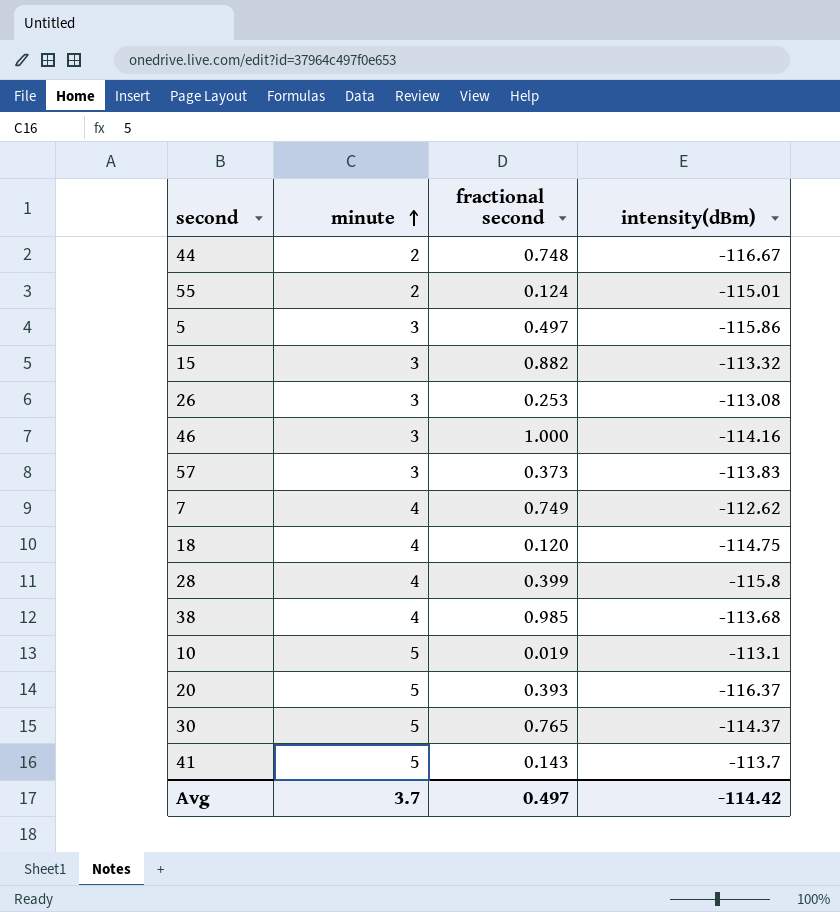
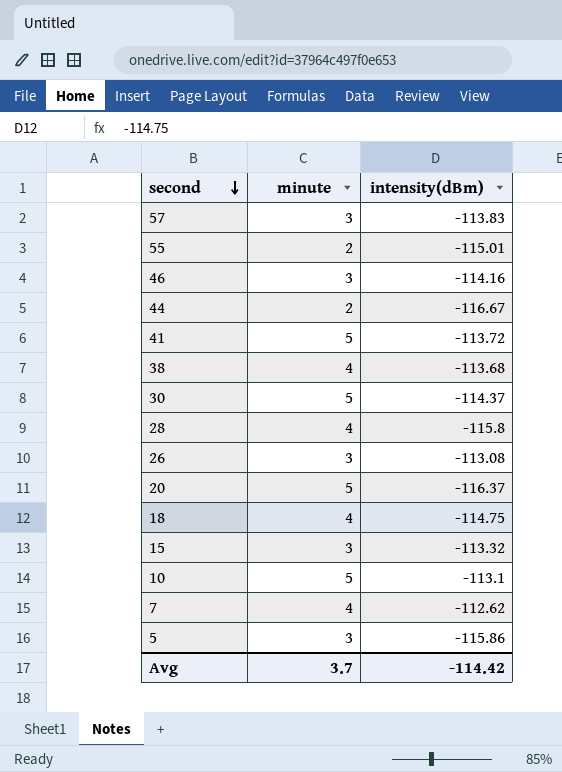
row order: minute ascending -> second descending
column fractional second | position: 3 -> none
41 | intensity(dBm): -113.7 -> -113.72

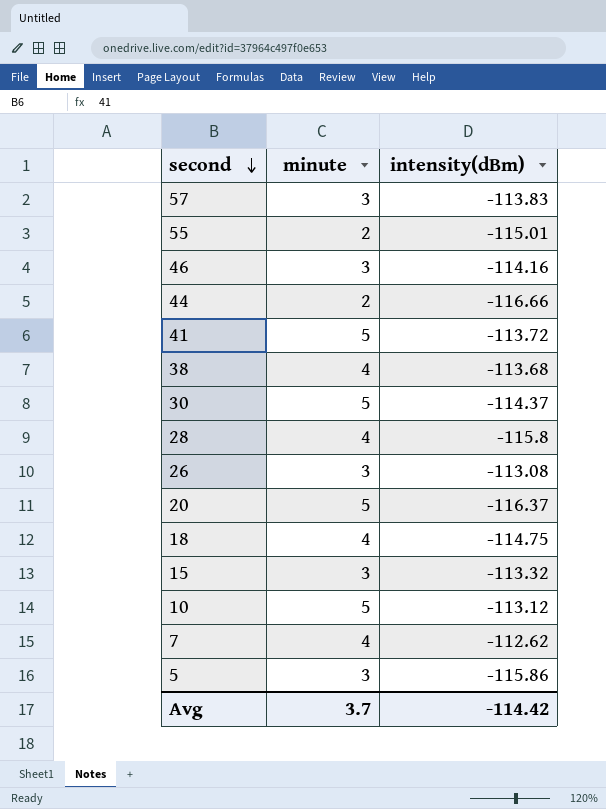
44 | intensity(dBm): -116.67 -> -116.66
10 | intensity(dBm): -113.1 -> -113.12

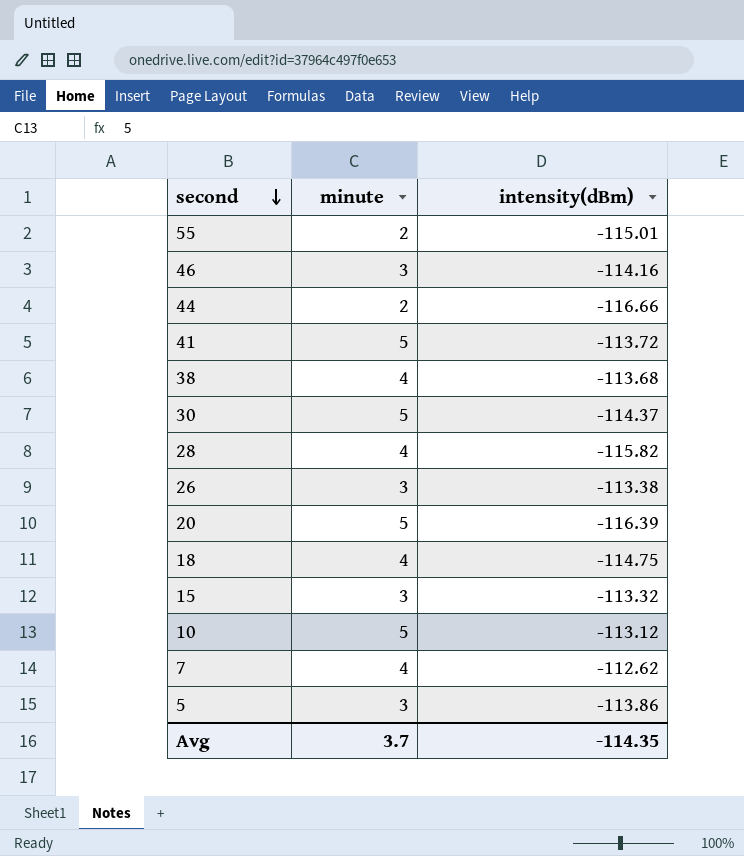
row 57: 3 | -113.83 -> none
28 | intensity(dBm): -115.8 -> -115.82
26 | intensity(dBm): -113.08 -> -113.38
20 | intensity(dBm): -116.37 -> -116.39
5 | intensity(dBm): -115.86 -> -113.86
Avg | intensity(dBm): -114.42 -> -114.35

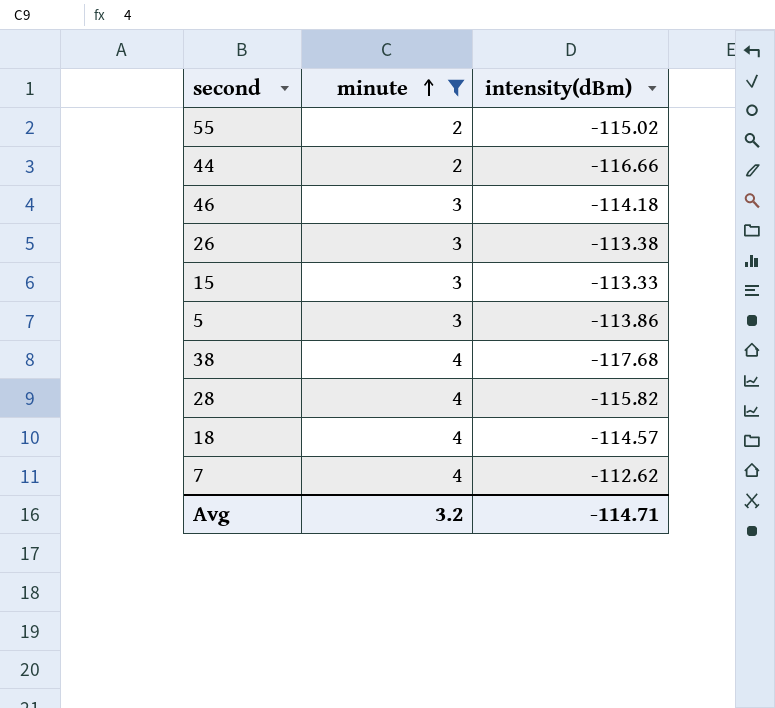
filter: none -> minute != 5
row order: second descending -> minute ascending
55 | intensity(dBm): -115.01 -> -115.02
46 | intensity(dBm): -114.16 -> -114.18
15 | intensity(dBm): -113.32 -> -113.33
38 | intensity(dBm): -113.68 -> -117.68
18 | intensity(dBm): -114.75 -> -114.57
Avg | minute: 3.7 -> 3.2
Avg | intensity(dBm): -114.35 -> -114.71

